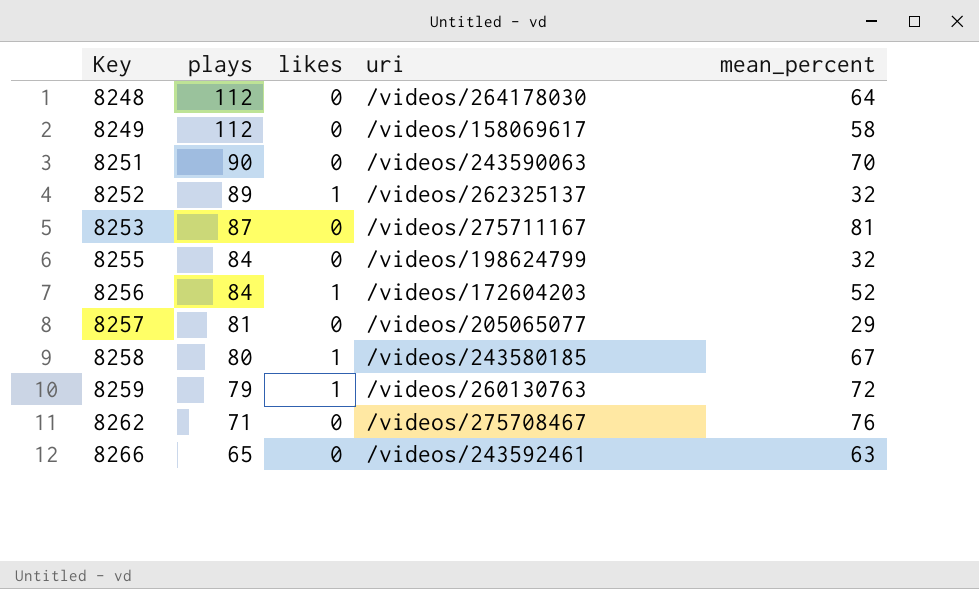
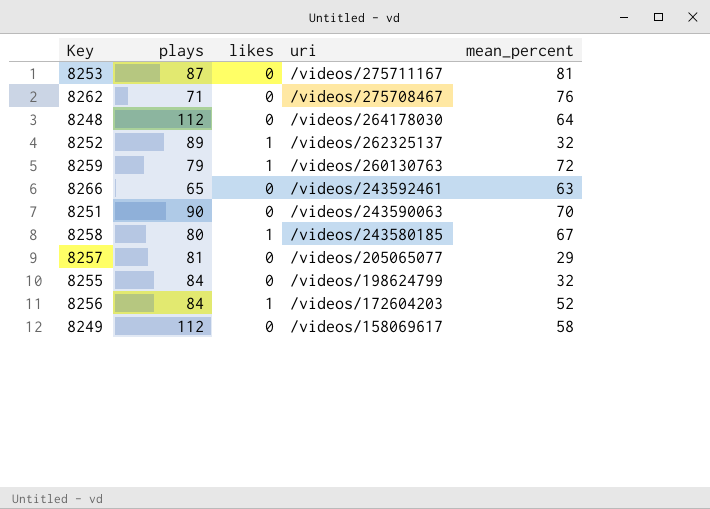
row order: Key ascending -> uri descending

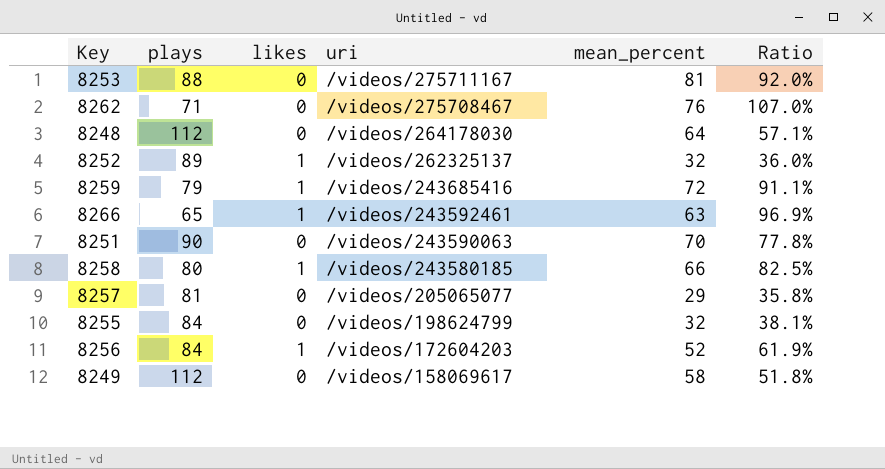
column Ratio | formula: none -> [mean_percent] / [plays]
8253 | plays: 87 -> 88
8259 | uri: /videos/260130763 -> /videos/243685416
8266 | likes: 0 -> 1
8258 | mean_percent: 67 -> 66

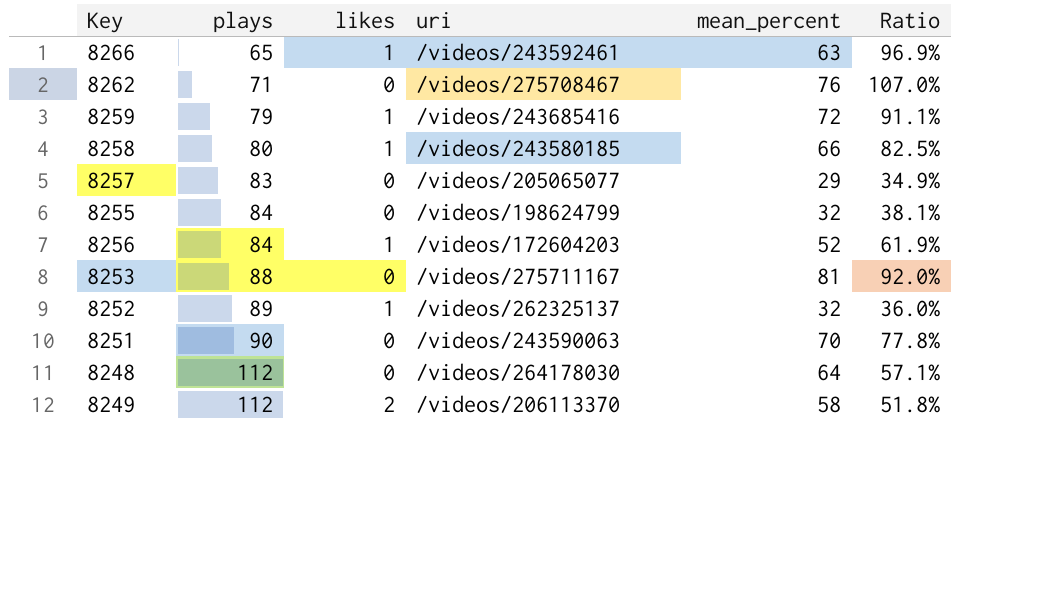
row order: uri descending -> plays ascending
8257 | plays: 81 -> 83
8257 | Ratio: 35.8% -> 34.9%
8249 | likes: 0 -> 2
8249 | uri: /videos/158069617 -> /videos/206113370

